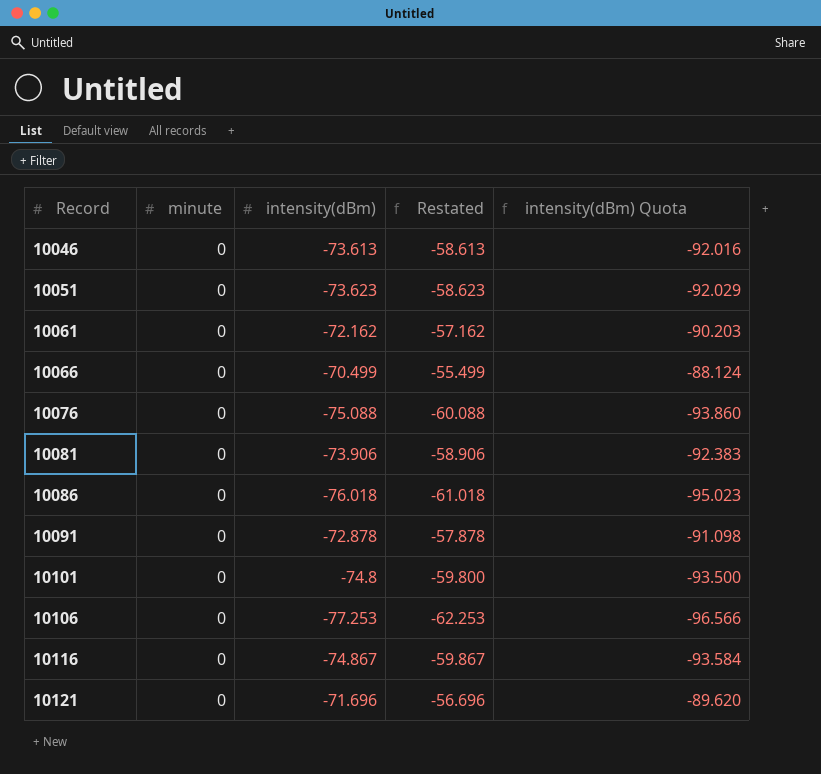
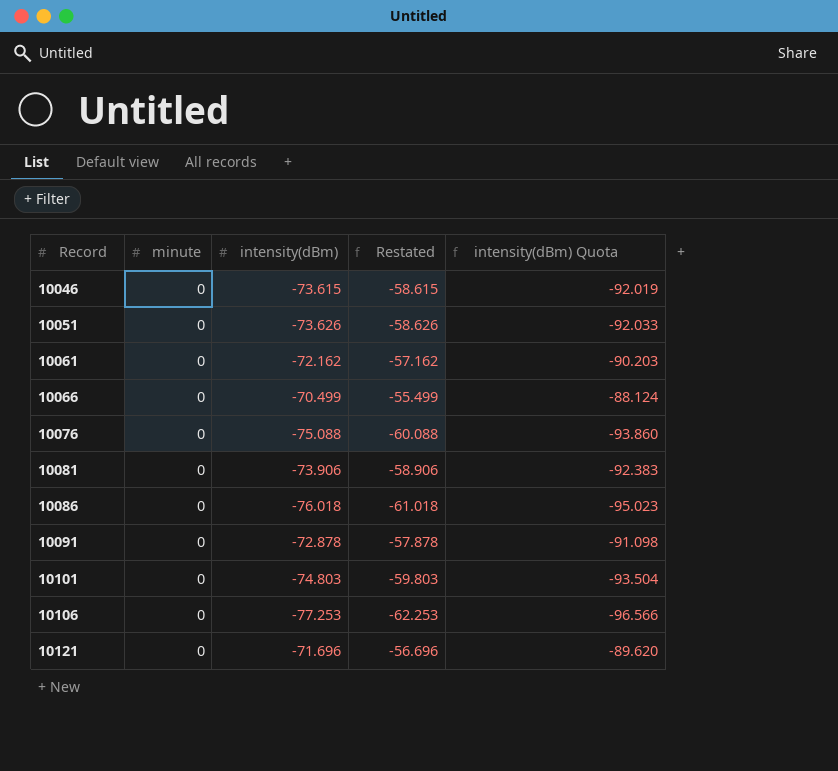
row 10116: 0 | -74.867 | -59.867 | -93.584 -> none
10046 | intensity(dBm): -73.613 -> -73.615
10046 | Restated: -58.613 -> -58.615
10046 | intensity(dBm) Quota: -92.016 -> -92.019
10051 | intensity(dBm): -73.623 -> -73.626
10051 | Restated: -58.623 -> -58.626
10051 | intensity(dBm) Quota: -92.029 -> -92.033
10101 | intensity(dBm): -74.8 -> -74.803
10101 | Restated: -59.800 -> -59.803
10101 | intensity(dBm) Quota: -93.500 -> -93.504

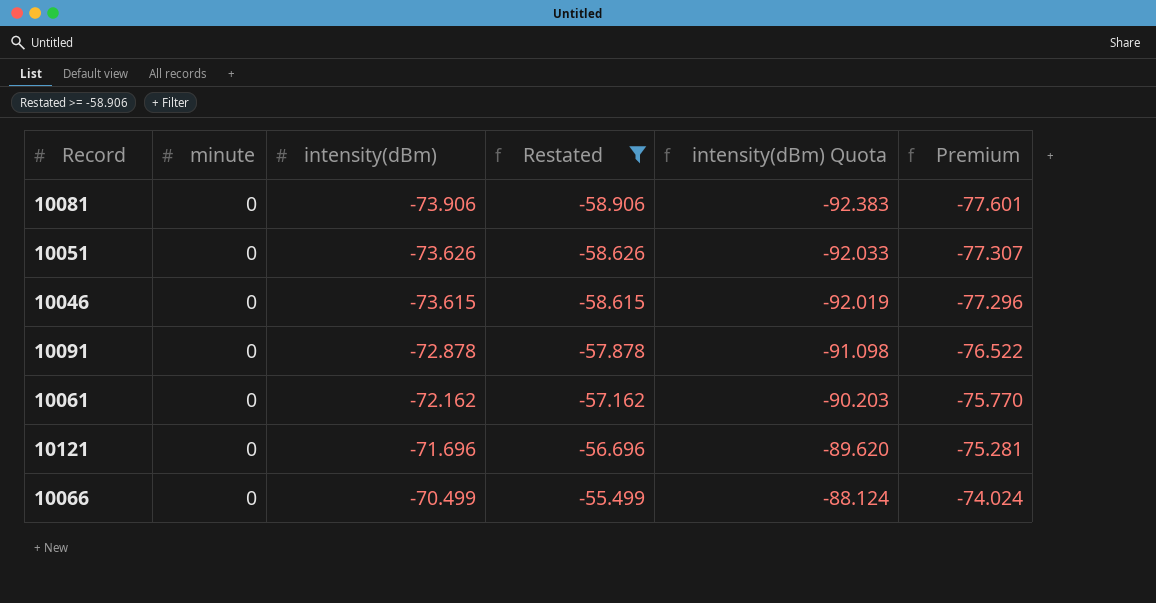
filter: none -> Restated >= -58.906
row order: Record ascending -> intensity(dBm) ascending
column Premium | formula: none -> [intensity(dBm)] * 1.05

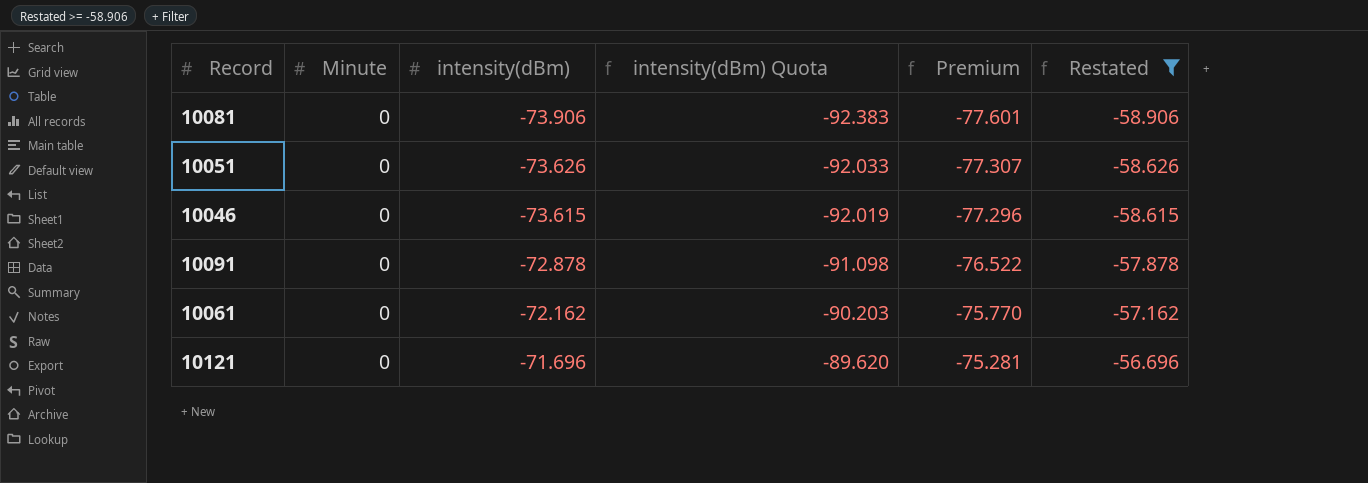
column name: minute -> Minute
column Restated | position: 4 -> 6
row 10066: 0 | -70.499 | -55.499 | -88.124 | -74.024 -> none

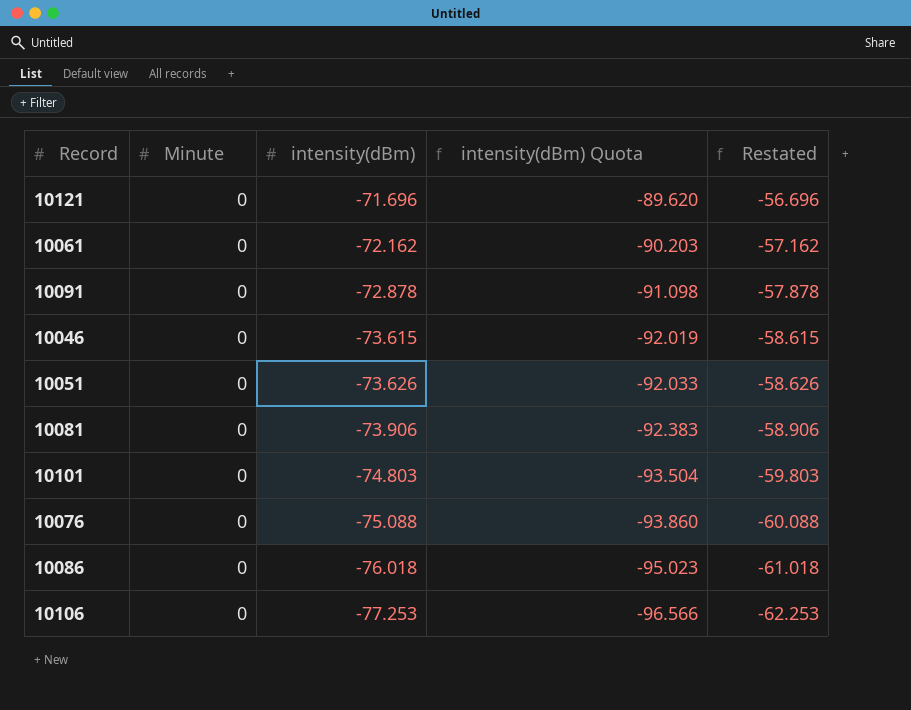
filter: Restated >= -58.906 -> none
row order: intensity(dBm) ascending -> intensity(dBm) descending
column Premium | formula: [intensity(dBm)] * 1.05 -> none

